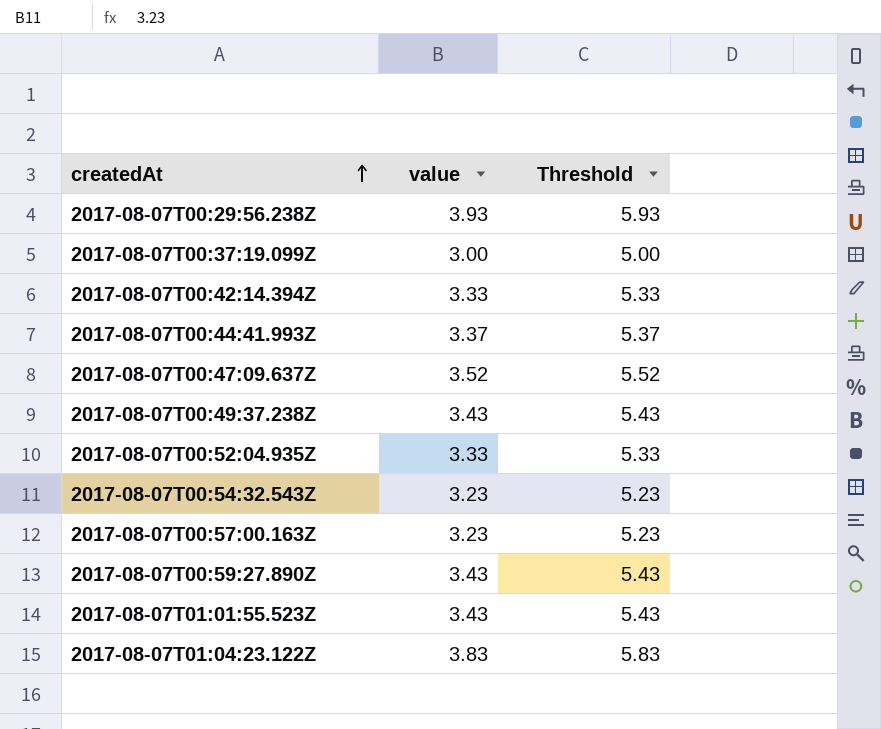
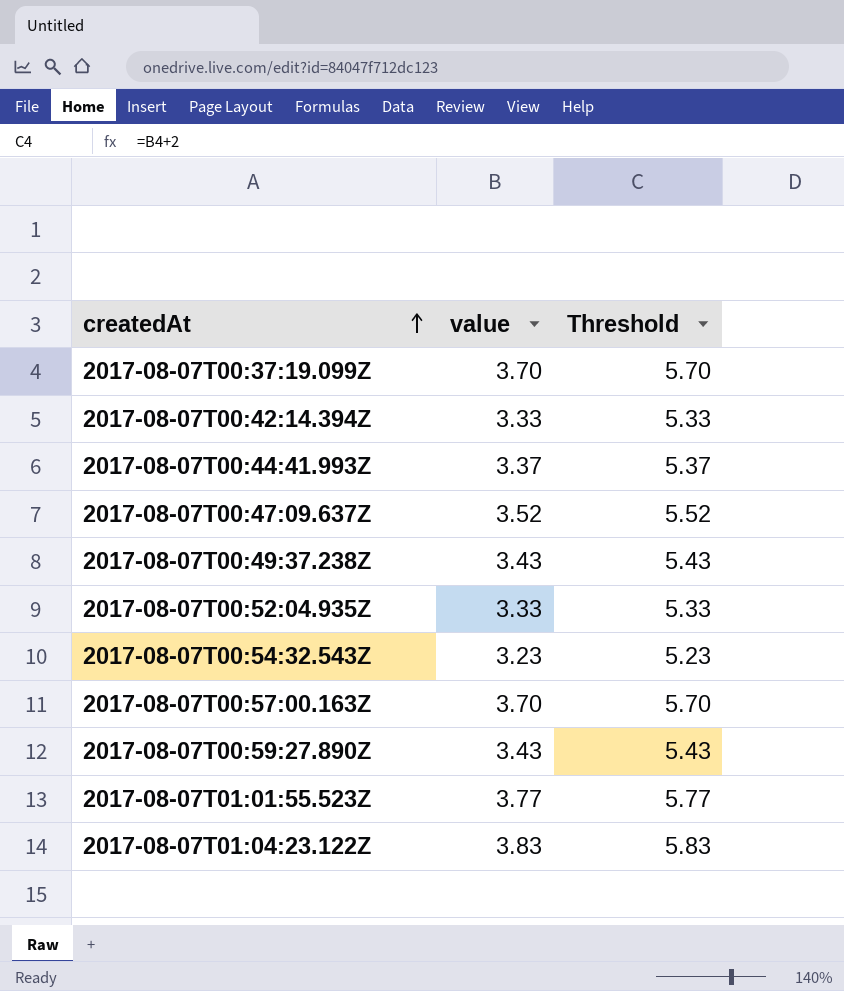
row 2017-08-07T00:29:56.238Z: 3.93 | 5.93 -> none
2017-08-07T00:37:19.099Z | value: 3.00 -> 3.70
2017-08-07T00:37:19.099Z | Threshold: 5.00 -> 5.70
2017-08-07T00:57:00.163Z | value: 3.23 -> 3.70
2017-08-07T00:57:00.163Z | Threshold: 5.23 -> 5.70
2017-08-07T01:01:55.523Z | value: 3.43 -> 3.77
2017-08-07T01:01:55.523Z | Threshold: 5.43 -> 5.77

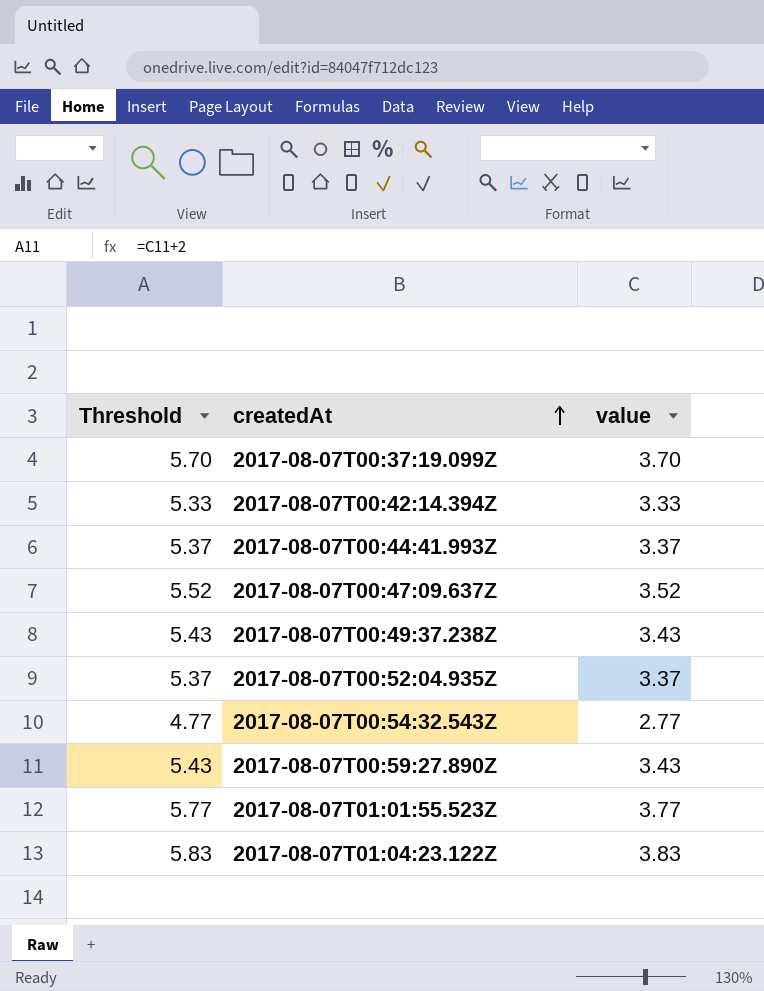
column Threshold | position: 3 -> 1
row 2017-08-07T00:57:00.163Z: 3.70 | 5.70 -> none
2017-08-07T00:52:04.935Z | Threshold: 5.33 -> 5.37
2017-08-07T00:52:04.935Z | value: 3.33 -> 3.37
2017-08-07T00:54:32.543Z | Threshold: 5.23 -> 4.77
2017-08-07T00:54:32.543Z | value: 3.23 -> 2.77

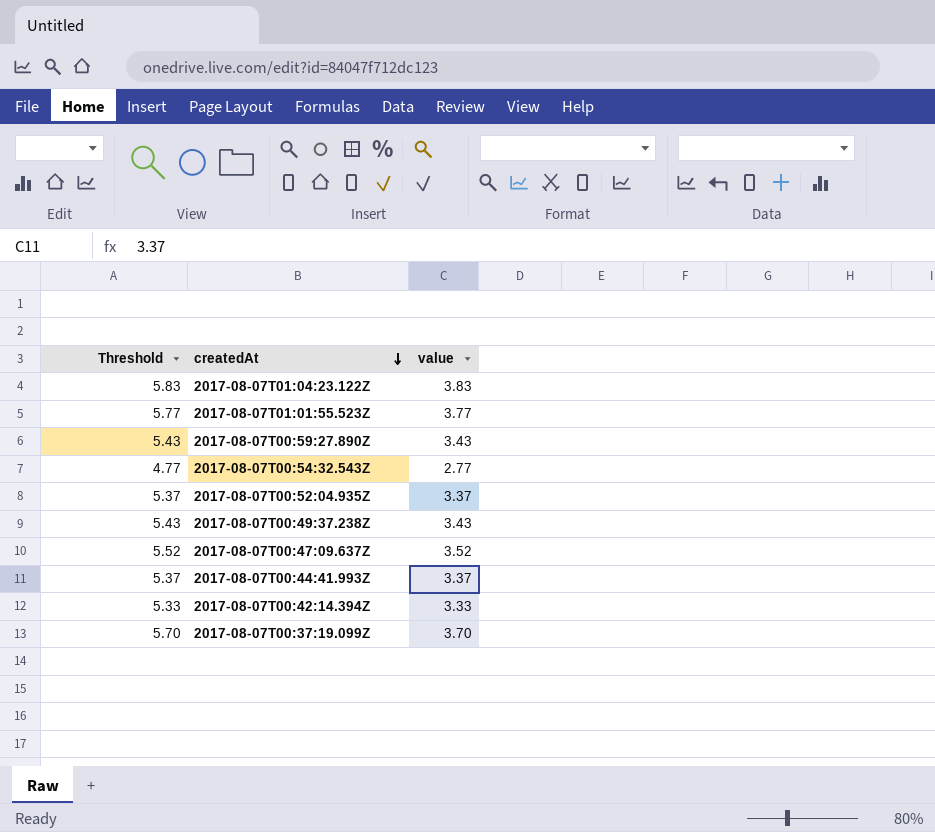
row order: createdAt ascending -> createdAt descending

